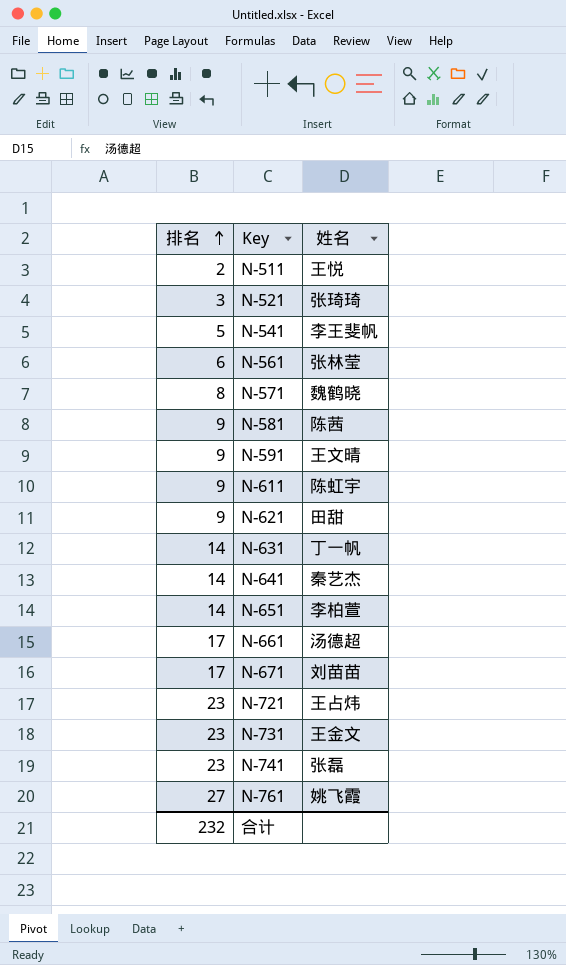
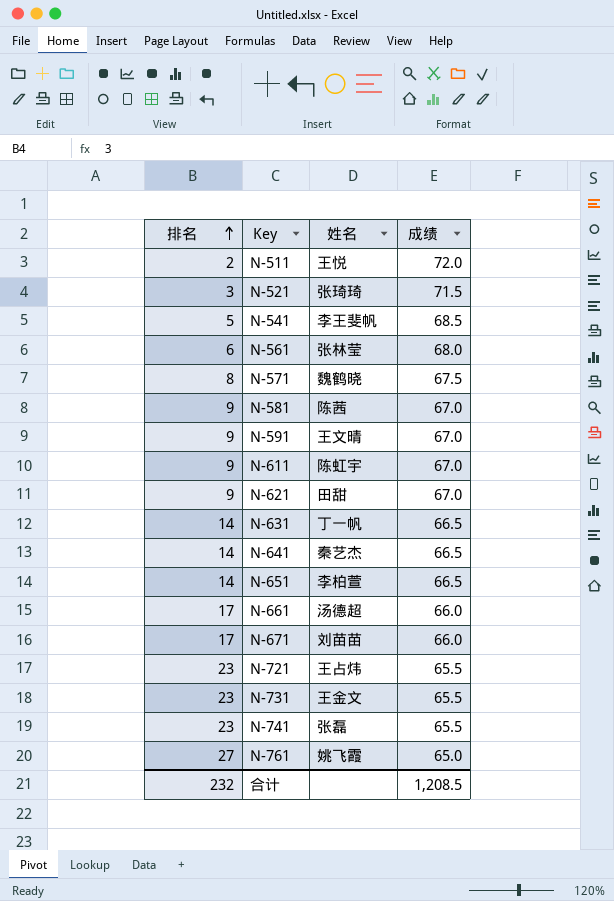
column 成绩 | position: none -> 4

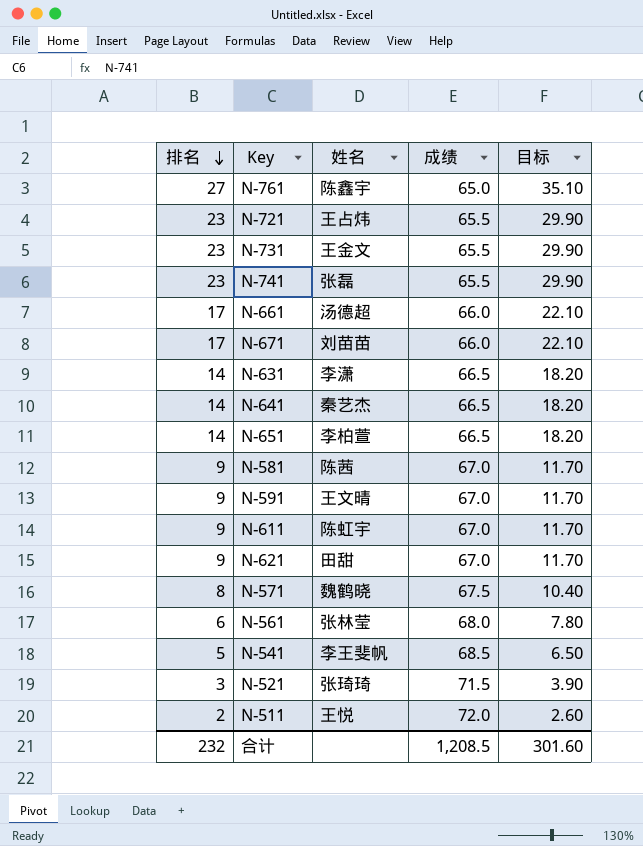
row order: 排名 ascending -> 排名 descending
column 目标 | formula: none -> [排名] * 1.3
N-761 | 姓名: 姚飞霞 -> 陈鑫宇
N-631 | 姓名: 丁一帆 -> 李潇

